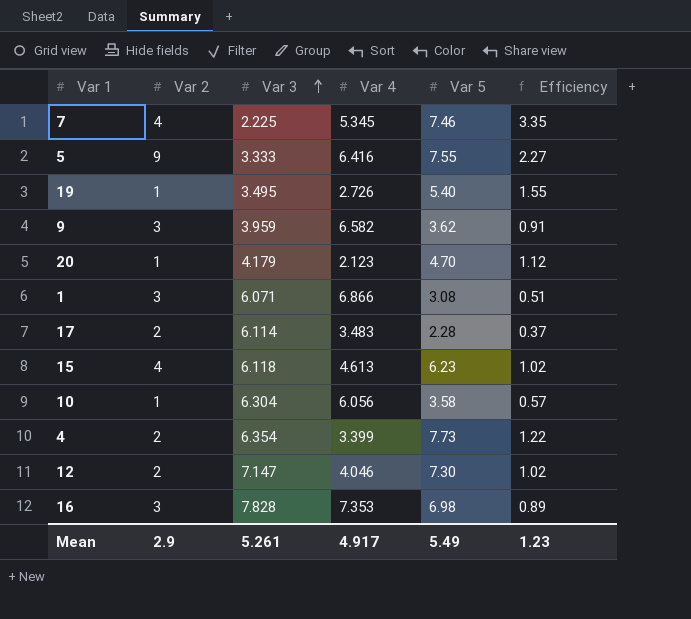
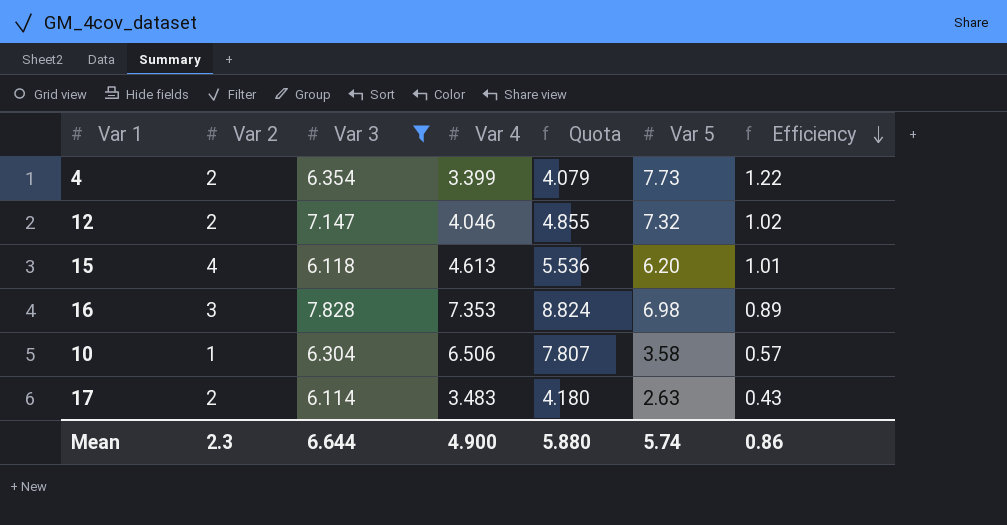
filter: none -> Var 3 >= 6.114
row order: Var 3 ascending -> Efficiency descending
column Quota | formula: none -> [Var 4] * 1.2
12 | Var 5: 7.30 -> 7.32
15 | Var 5: 6.23 -> 6.20
15 | Efficiency: 1.02 -> 1.01
10 | Var 4: 6.056 -> 6.506
17 | Var 5: 2.28 -> 2.63
17 | Efficiency: 0.37 -> 0.43
Mean | Var 2: 2.9 -> 2.3
Mean | Var 3: 5.261 -> 6.644
Mean | Var 4: 4.917 -> 4.900
Mean | Var 5: 5.49 -> 5.74
Mean | Efficiency: 1.23 -> 0.86

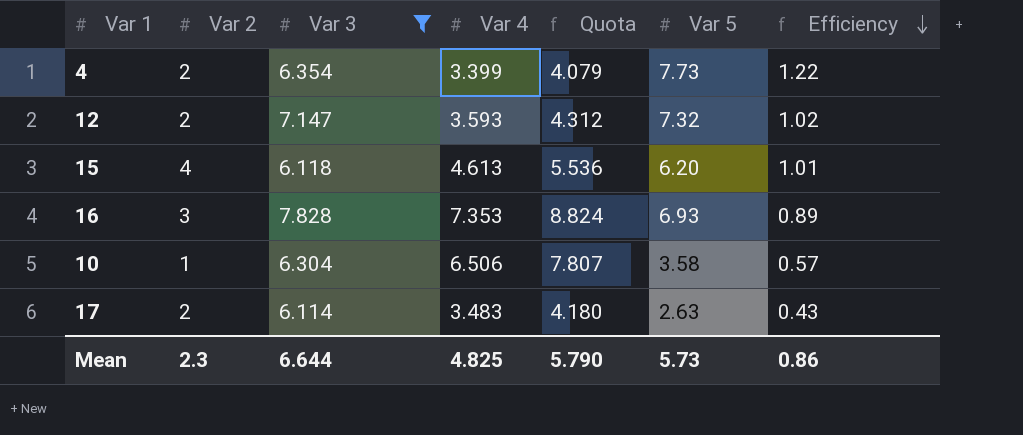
12 | Var 4: 4.046 -> 3.593
12 | Quota: 4.855 -> 4.312
16 | Var 5: 6.98 -> 6.93
Mean | Var 4: 4.900 -> 4.825
Mean | Quota: 5.880 -> 5.790
Mean | Var 5: 5.74 -> 5.73

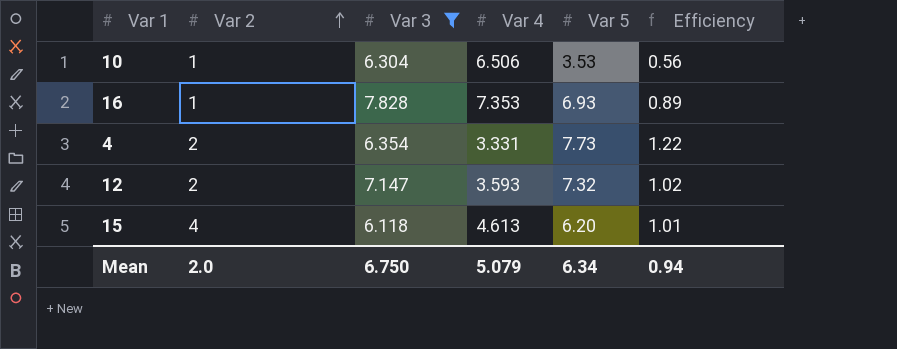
row order: Efficiency descending -> Var 2 ascending
column Quota | formula: [Var 4] * 1.2 -> none
row 17: 2 | 6.114 | 3.483 | 4.180 | 2.63 | 0.43 -> none
10 | Var 5: 3.58 -> 3.53
10 | Efficiency: 0.57 -> 0.56
16 | Var 2: 3 -> 1
4 | Var 4: 3.399 -> 3.331
Mean | Var 2: 2.3 -> 2.0
Mean | Var 3: 6.644 -> 6.750
Mean | Var 4: 4.825 -> 5.079
Mean | Var 5: 5.73 -> 6.34
Mean | Efficiency: 0.86 -> 0.94

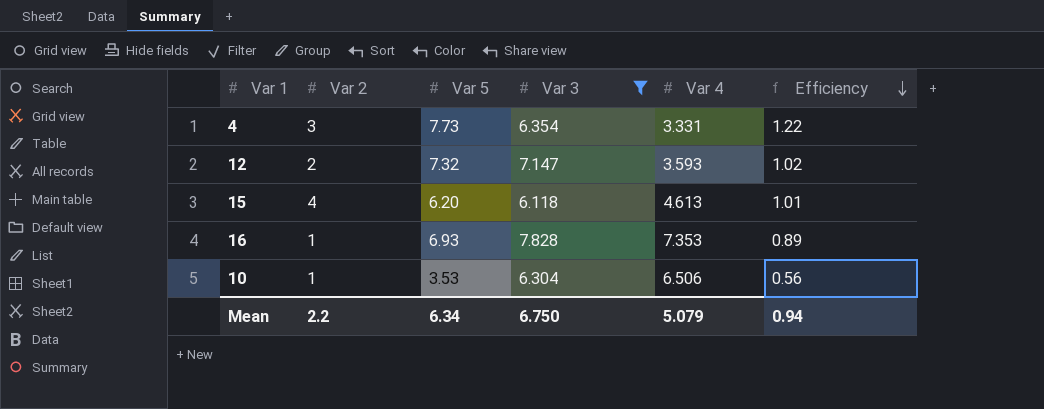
row order: Var 2 ascending -> Efficiency descending
column Var 5 | position: 5 -> 3
4 | Var 2: 2 -> 3
Mean | Var 2: 2.0 -> 2.2

